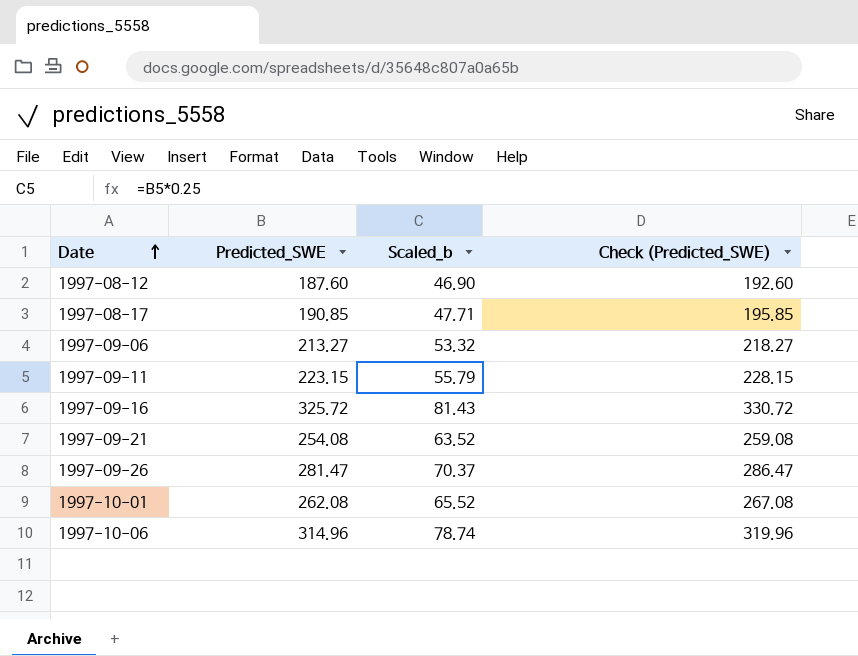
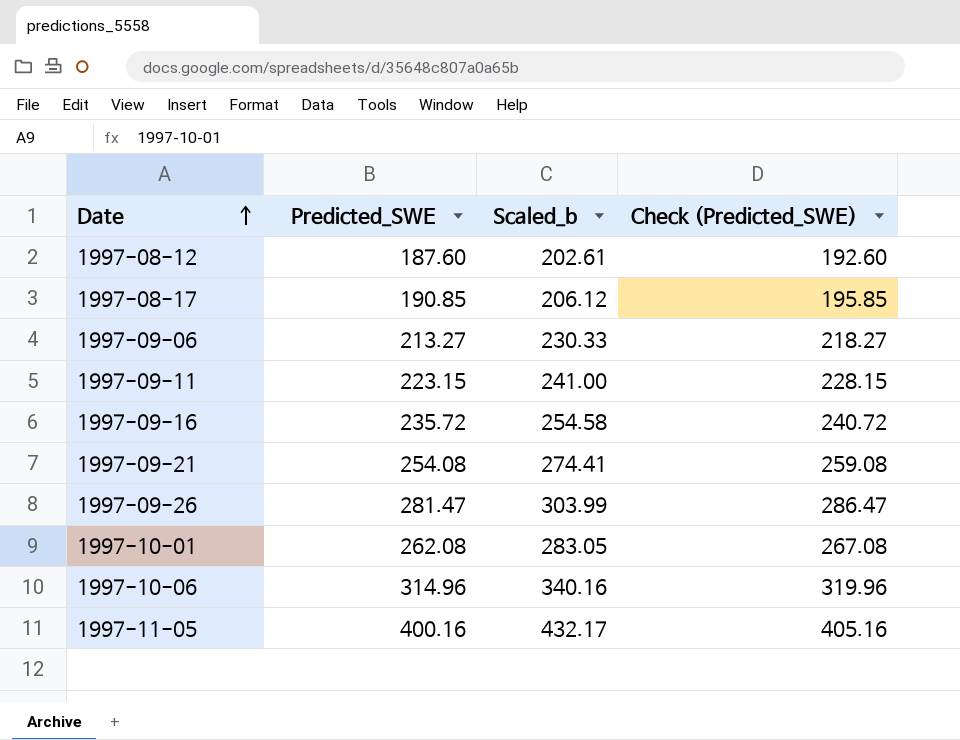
column Scaled_b | formula: [Predicted_SWE] * 0.25 -> [Predicted_SWE] * 1.08
1997-09-16 | Predicted_SWE: 325.72 -> 235.72
1997-09-16 | Check (Predicted_SWE): 330.72 -> 240.72
row 1997-11-05: none -> 400.16 | 432.17 | 405.16

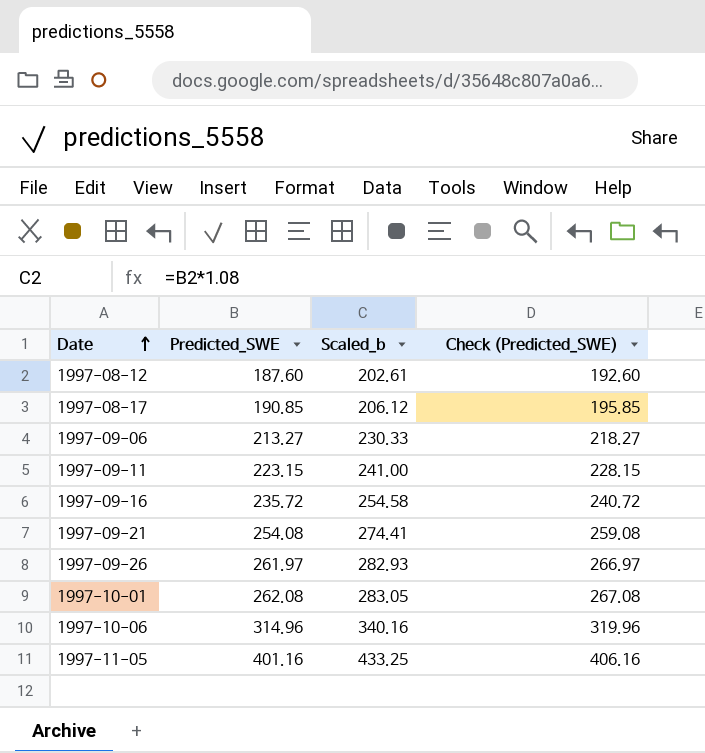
1997-09-26 | Predicted_SWE: 281.47 -> 261.97
1997-09-26 | Scaled_b: 303.99 -> 282.93
1997-09-26 | Check (Predicted_SWE): 286.47 -> 266.97
1997-11-05 | Predicted_SWE: 400.16 -> 401.16
1997-11-05 | Scaled_b: 432.17 -> 433.25
1997-11-05 | Check (Predicted_SWE): 405.16 -> 406.16

